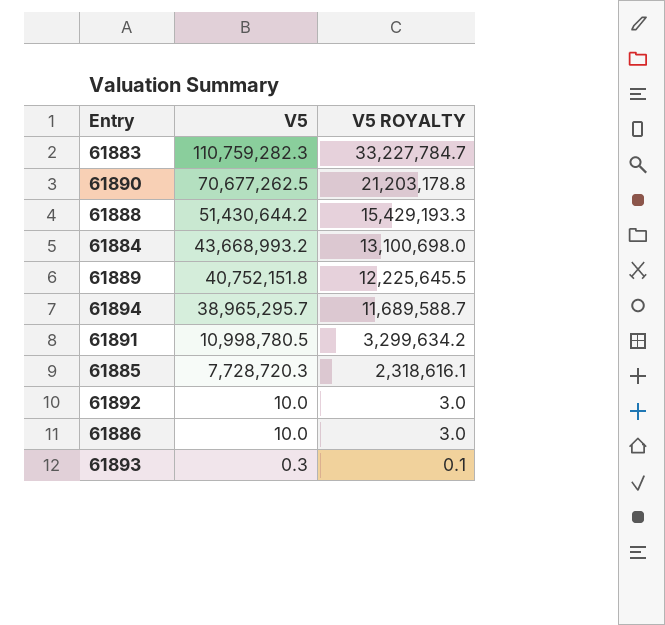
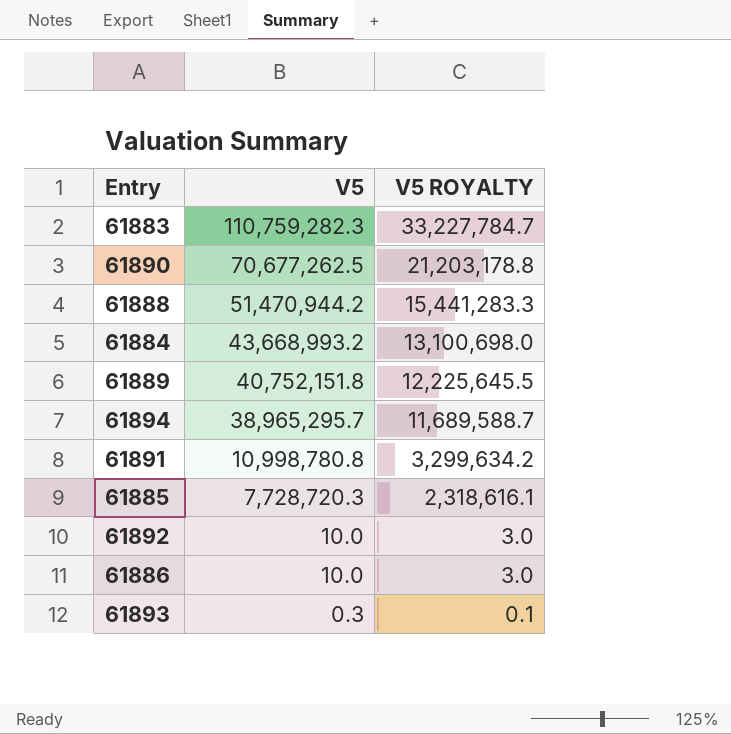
61888 | V5: 51,430,644.2 -> 51,470,944.2
61888 | V5 ROYALTY: 15,429,193.3 -> 15,441,283.3
61891 | V5: 10,998,780.5 -> 10,998,780.8

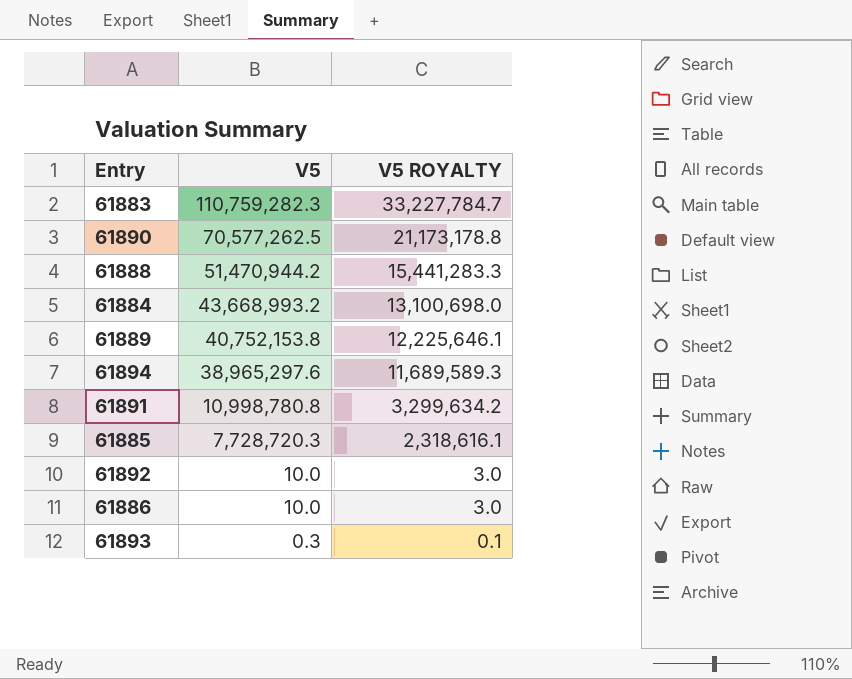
61890 | V5: 70,677,262.5 -> 70,577,262.5
61890 | V5 ROYALTY: 21,203,178.8 -> 21,173,178.8
61889 | V5: 40,752,151.8 -> 40,752,153.8
61889 | V5 ROYALTY: 12,225,645.5 -> 12,225,646.1
61894 | V5: 38,965,295.7 -> 38,965,297.6
61894 | V5 ROYALTY: 11,689,588.7 -> 11,689,589.3

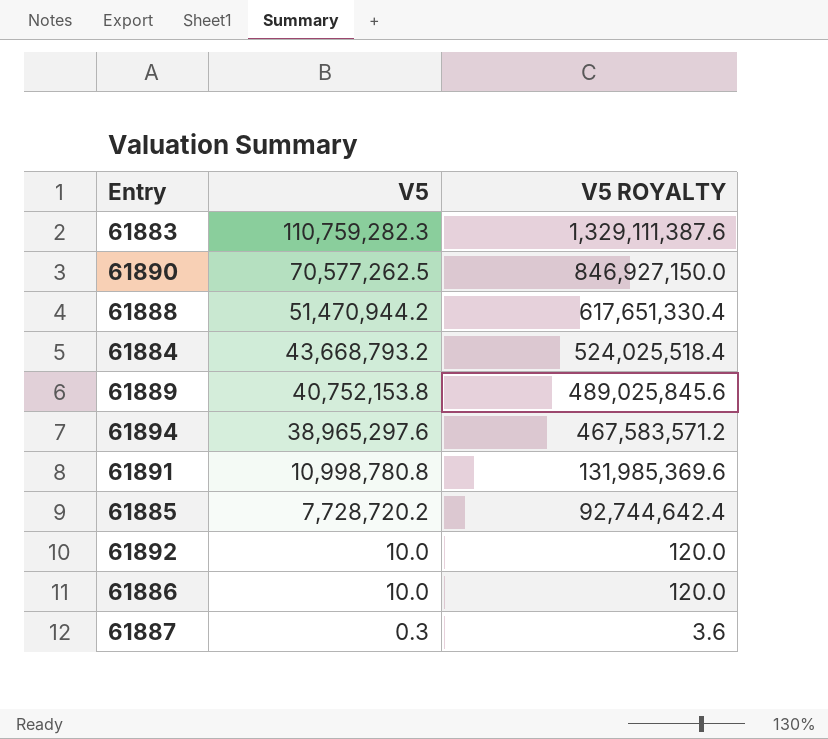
column V5 ROYALTY | formula: [V5] * 0.3 -> [V5] * 12
row 61893: 0.3 | 0.1 -> none
61884 | V5: 43,668,993.2 -> 43,668,793.2
61885 | V5: 7,728,720.3 -> 7,728,720.2
row 61887: none -> 0.3 | 3.6

